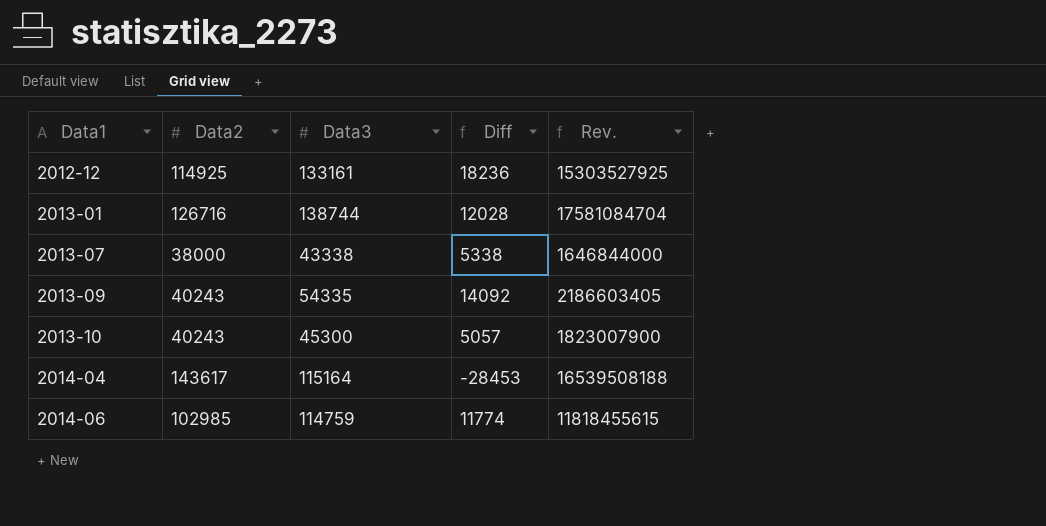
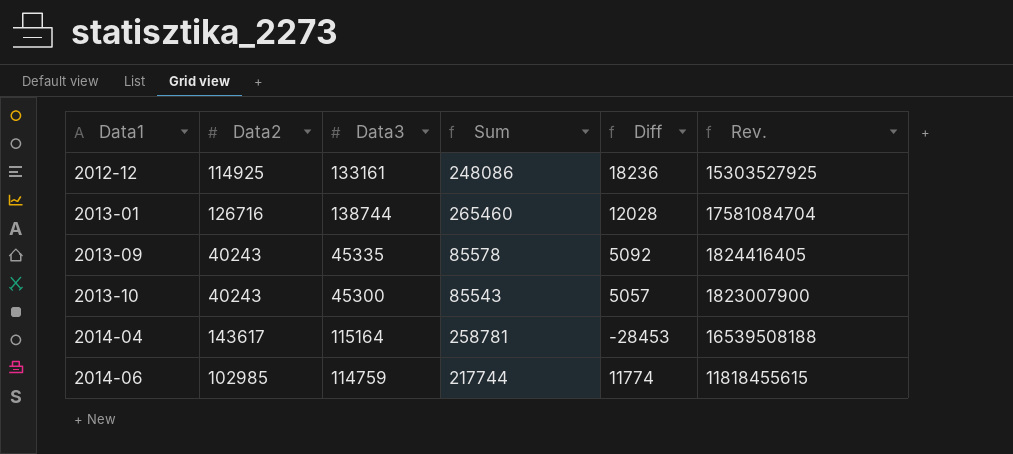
column Sum | formula: none -> [Data2] + [Data3]
row 2013-07: 38000 | 43338 | 5338 | 1646844000 -> none
2013-09 | Data3: 54335 -> 45335
2013-09 | Diff: 14092 -> 5092
2013-09 | Rev.: 2186603405 -> 1824416405

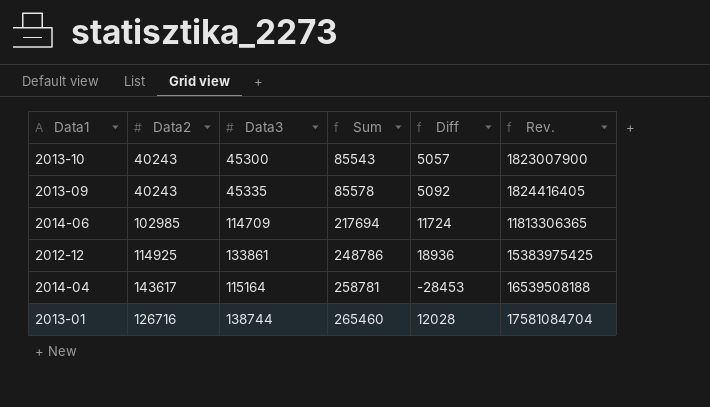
row order: Data1 ascending -> Sum ascending
2014-06 | Data3: 114759 -> 114709
2014-06 | Sum: 217744 -> 217694
2014-06 | Diff: 11774 -> 11724
2014-06 | Rev.: 11818455615 -> 11813306365
2012-12 | Data3: 133161 -> 133861
2012-12 | Sum: 248086 -> 248786
2012-12 | Diff: 18236 -> 18936
2012-12 | Rev.: 15303527925 -> 15383975425

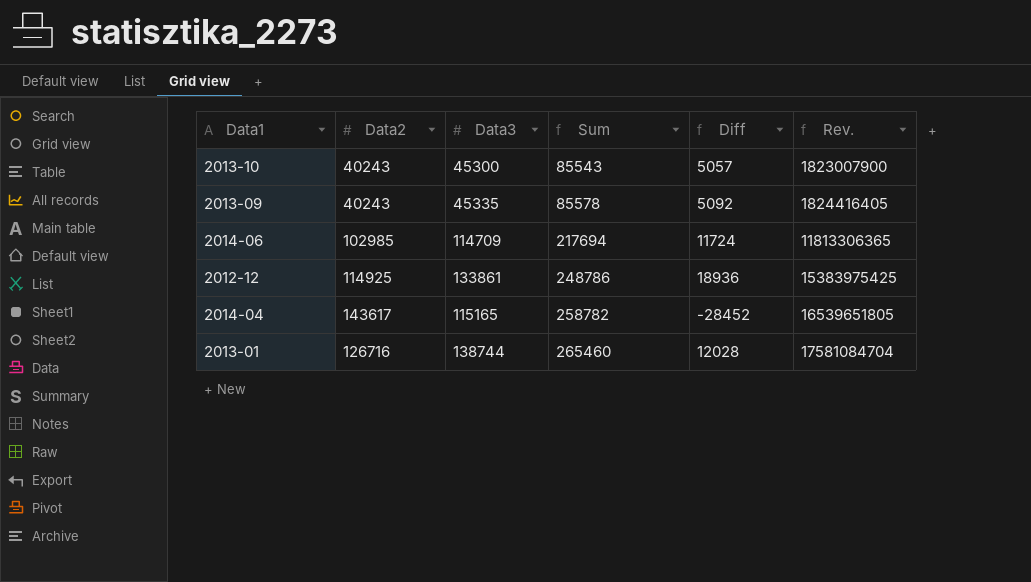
2014-04 | Data3: 115164 -> 115165
2014-04 | Sum: 258781 -> 258782
2014-04 | Diff: -28453 -> -28452
2014-04 | Rev.: 16539508188 -> 16539651805

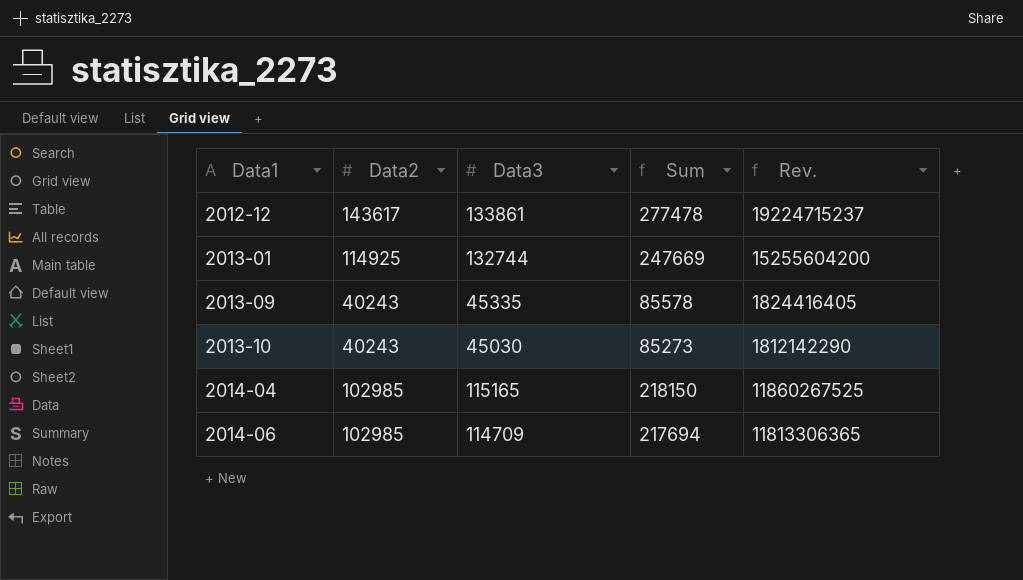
row order: Sum ascending -> Data1 ascending
column Diff | formula: [Data3] - [Data2] -> none
2012-12 | Data2: 114925 -> 143617
2012-12 | Sum: 248786 -> 277478
2012-12 | Rev.: 15383975425 -> 19224715237
2013-01 | Data2: 126716 -> 114925
2013-01 | Data3: 138744 -> 132744
2013-01 | Sum: 265460 -> 247669
2013-01 | Rev.: 17581084704 -> 15255604200
2013-10 | Data3: 45300 -> 45030
2013-10 | Sum: 85543 -> 85273
2013-10 | Rev.: 1823007900 -> 1812142290
2014-04 | Data2: 143617 -> 102985
2014-04 | Sum: 258782 -> 218150
2014-04 | Rev.: 16539651805 -> 11860267525

